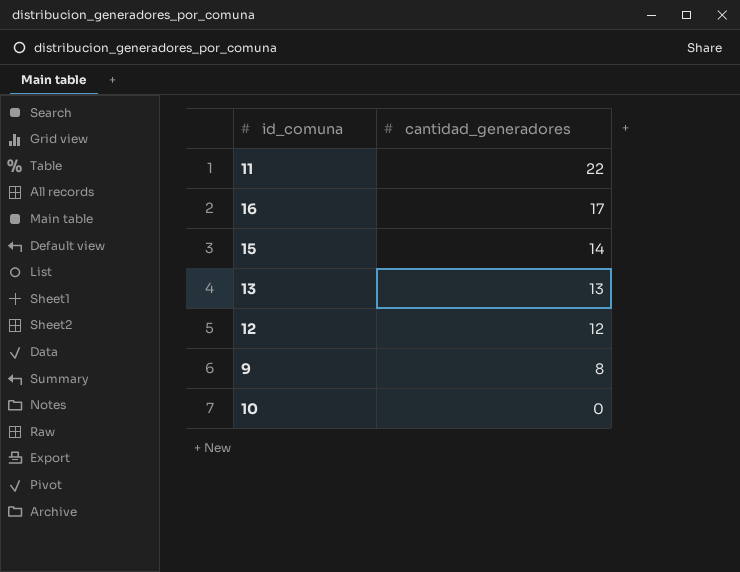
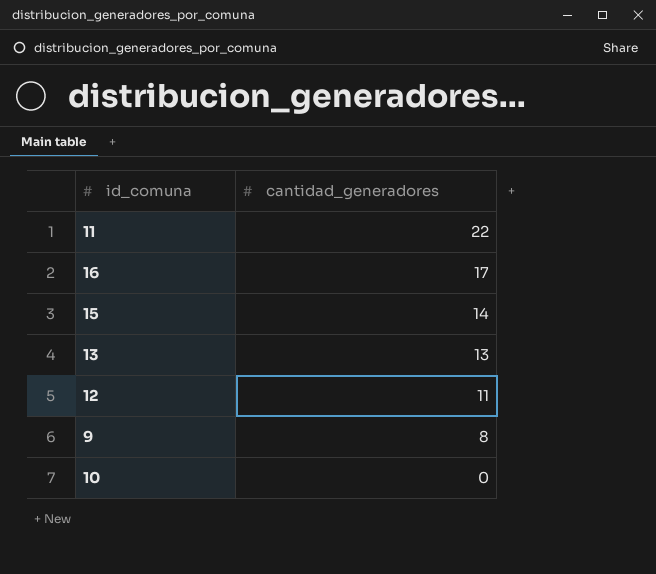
12 | cantidad_generadores: 12 -> 11

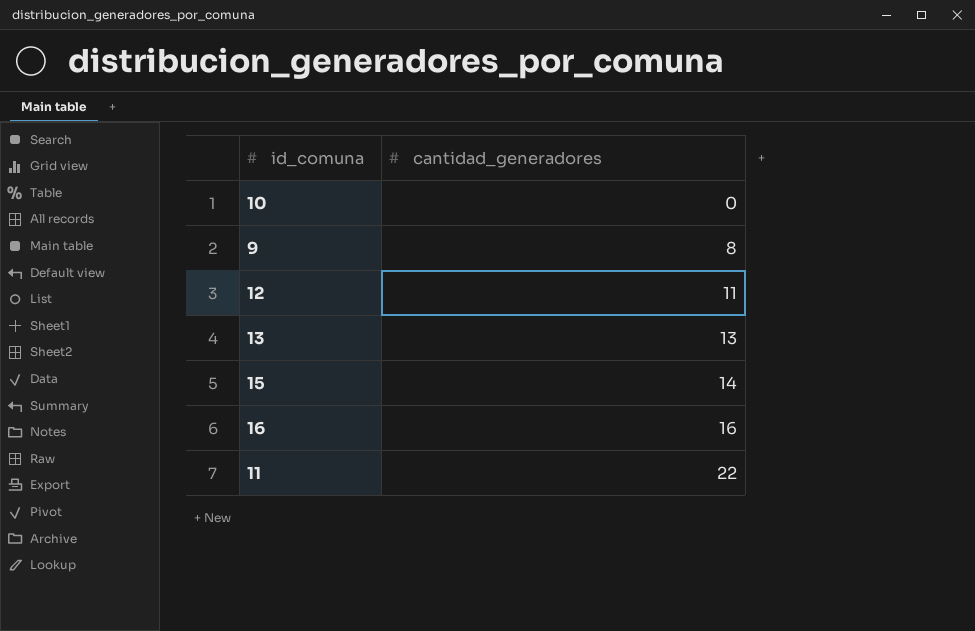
row order: cantidad_generadores descending -> cantidad_generadores ascending
16 | cantidad_generadores: 17 -> 16

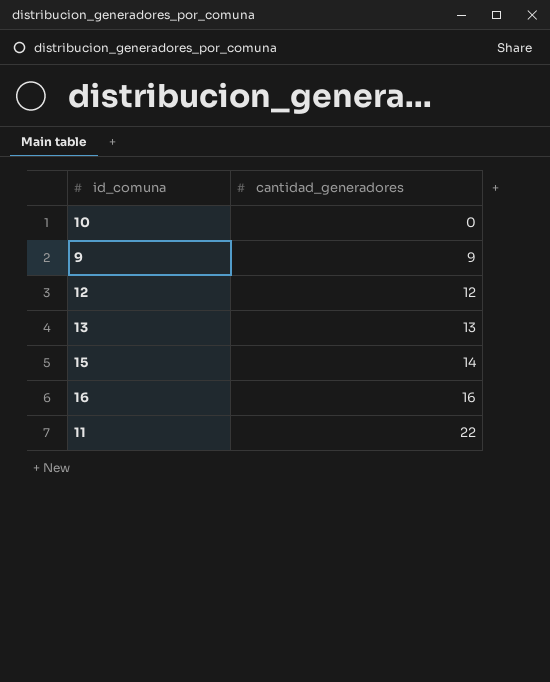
9 | cantidad_generadores: 8 -> 9
12 | cantidad_generadores: 11 -> 12

